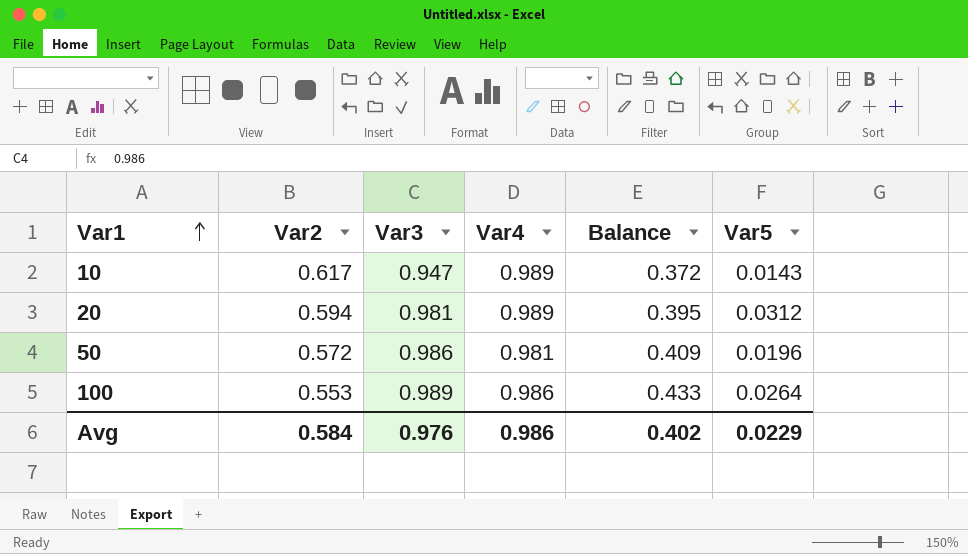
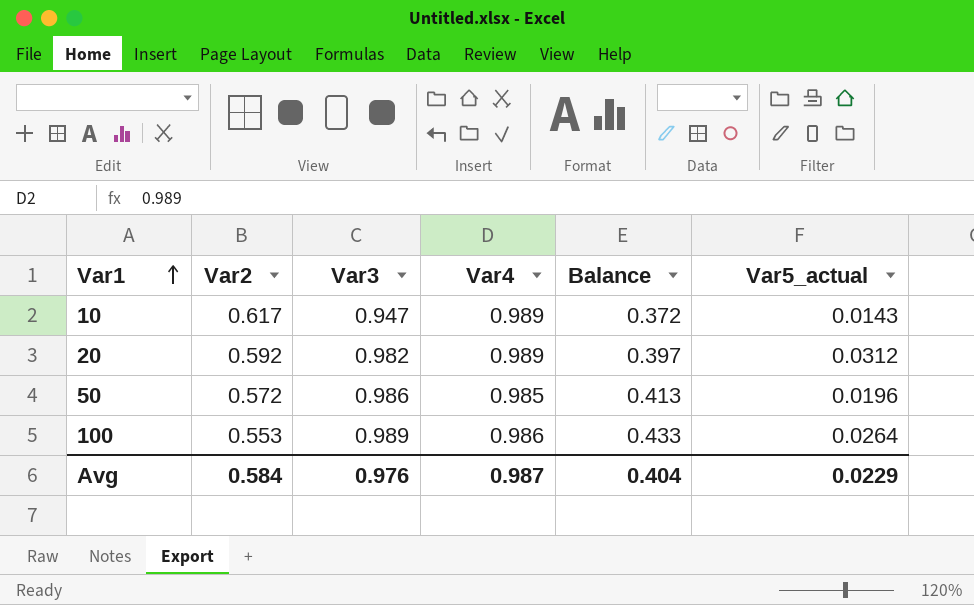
column name: Var5 -> Var5_actual
20 | Var2: 0.594 -> 0.592
20 | Var3: 0.981 -> 0.982
20 | Balance: 0.395 -> 0.397
50 | Var4: 0.981 -> 0.985
50 | Balance: 0.409 -> 0.413
Avg | Var4: 0.986 -> 0.987
Avg | Balance: 0.402 -> 0.404

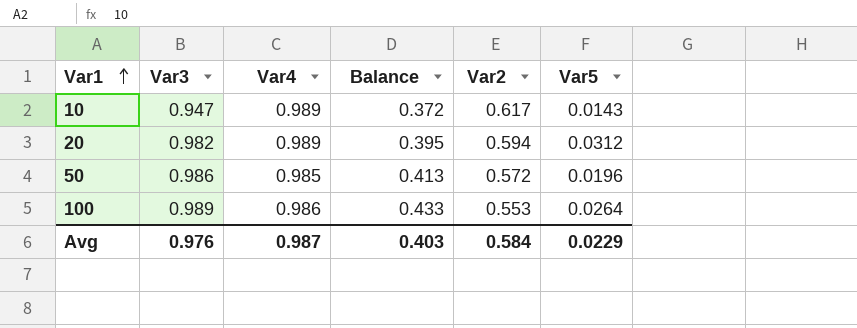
column Var2 | position: 2 -> 5
column name: Var5_actual -> Var5
20 | Balance: 0.397 -> 0.395
20 | Var2: 0.592 -> 0.594
Avg | Balance: 0.404 -> 0.403

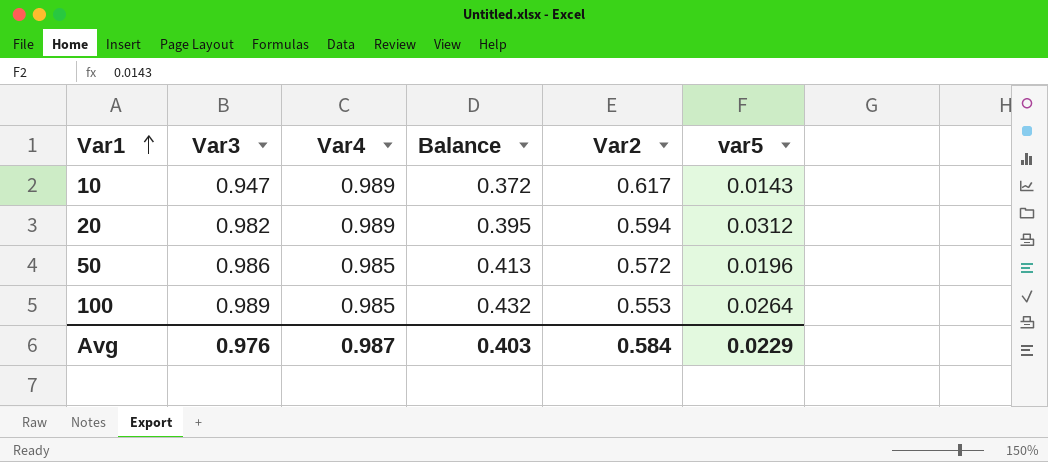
column name: Var5 -> var5
100 | Var4: 0.986 -> 0.985
100 | Balance: 0.433 -> 0.432

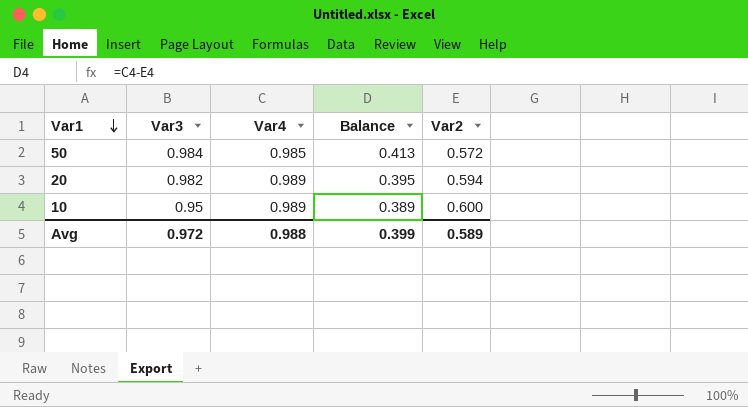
row order: Var1 ascending -> Var1 descending
column var5 | position: 6 -> none
row 100: 0.989 | 0.985 | 0.432 | 0.553 | 0.0264 -> none
50 | Var3: 0.986 -> 0.984
10 | Var3: 0.947 -> 0.95
10 | Balance: 0.372 -> 0.389
10 | Var2: 0.617 -> 0.600
Avg | Var3: 0.976 -> 0.972
Avg | Var4: 0.987 -> 0.988
Avg | Balance: 0.403 -> 0.399
Avg | Var2: 0.584 -> 0.589

